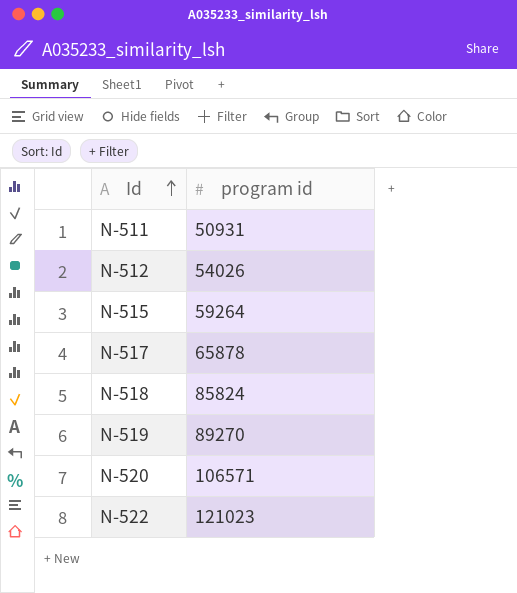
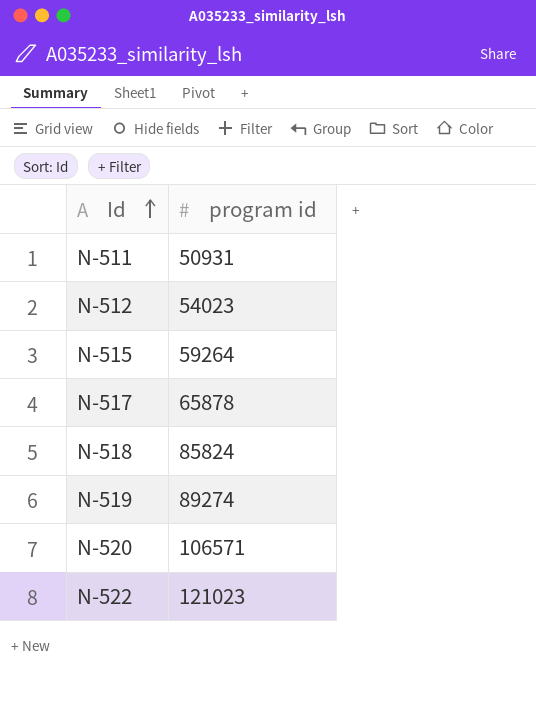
N-512 | program id: 54026 -> 54023
N-519 | program id: 89270 -> 89274

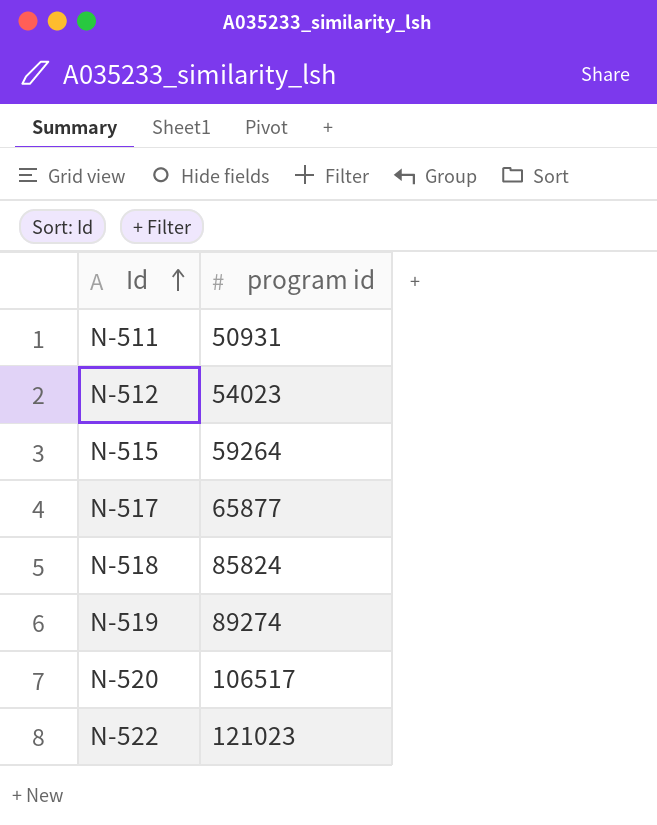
N-517 | program id: 65878 -> 65877
N-520 | program id: 106571 -> 106517

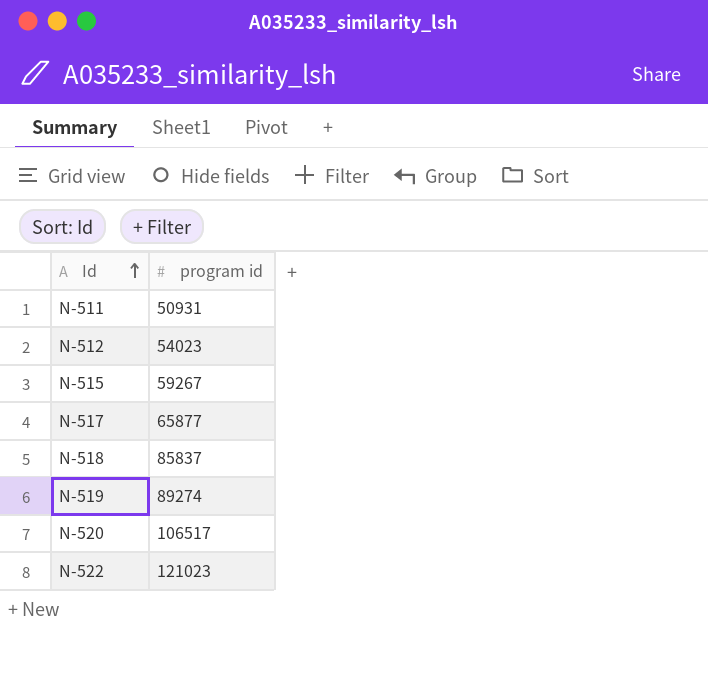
N-515 | program id: 59264 -> 59267
N-518 | program id: 85824 -> 85837

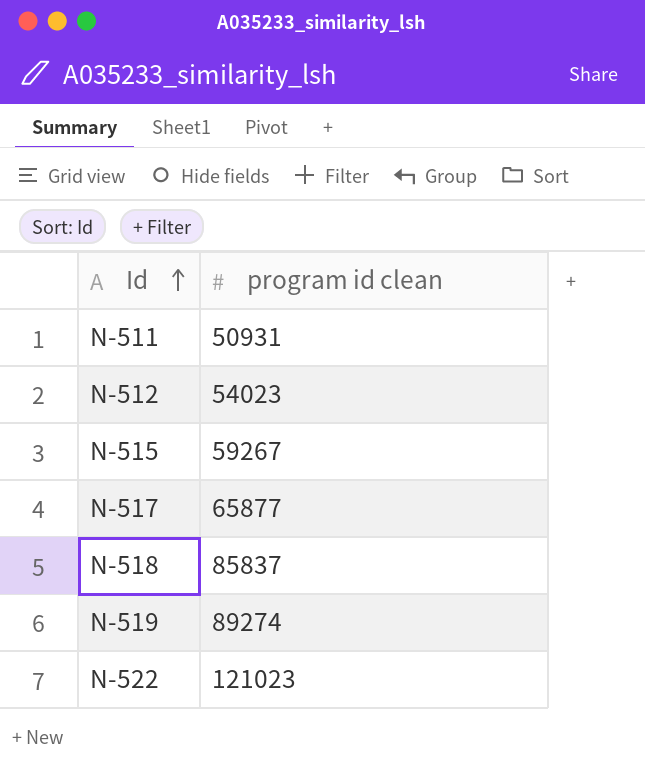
column name: program id -> program id clean
row N-520: 106517 -> none

